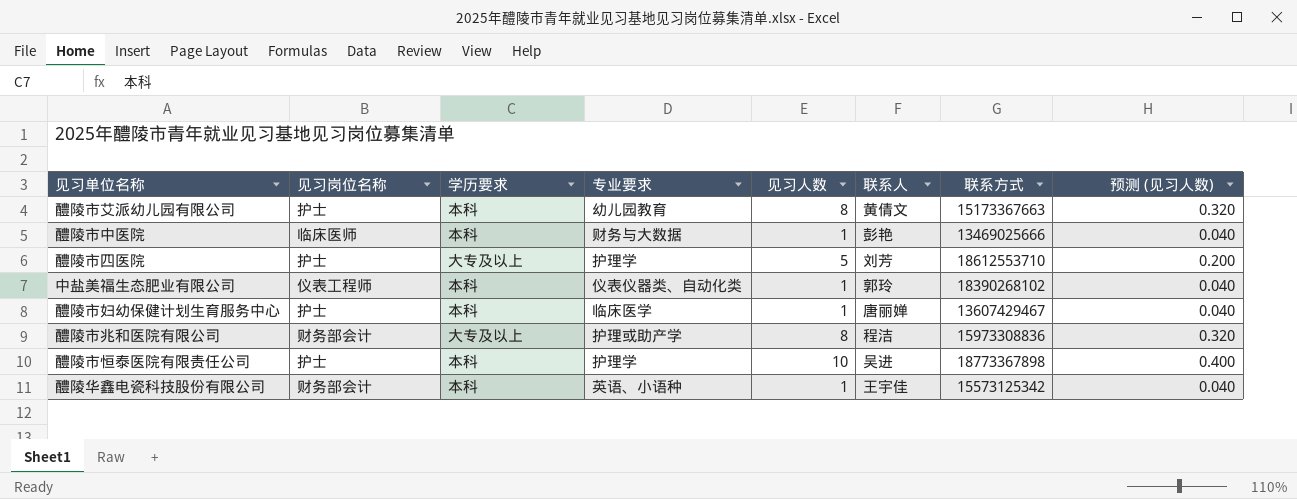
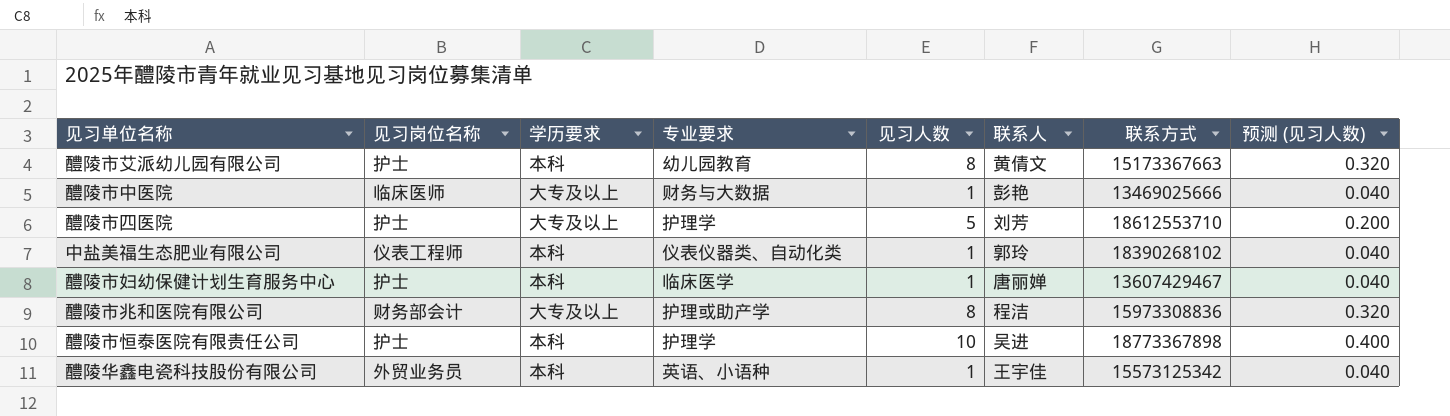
醴陵市中医院 | 学历要求: 本科 -> 大专及以上
醴陵华鑫电瓷科技股份有限公司 | 见习岗位名称: 财务部会计 -> 外贸业务员

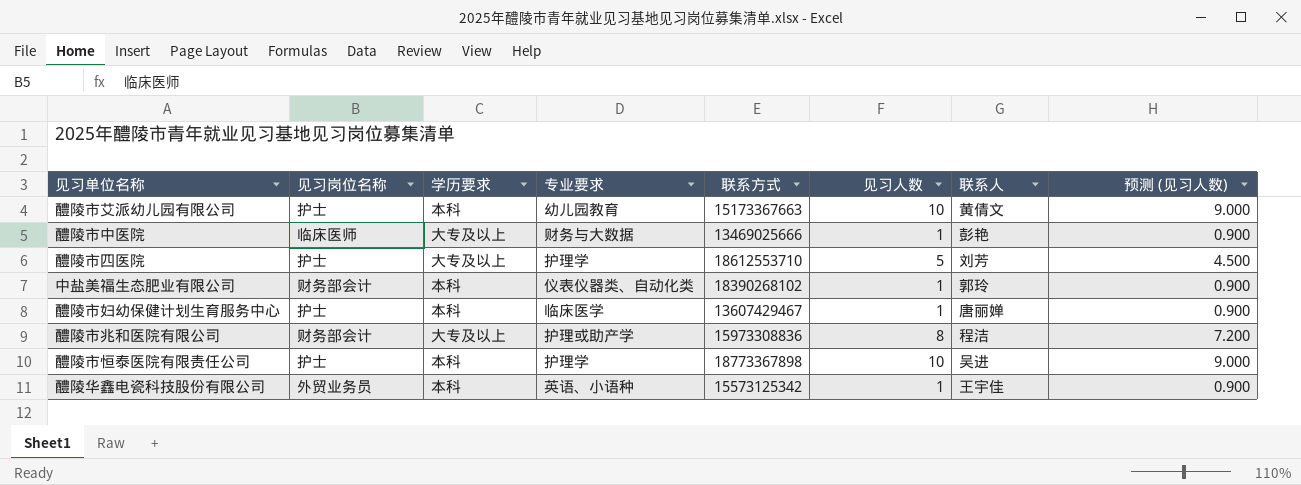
column 联系方式 | position: 7 -> 5
column 预测 (见习人数) | formula: [见习人数] * 0.04 -> [见习人数] * 0.9
醴陵市艾派幼儿园有限公司 | 见习人数: 8 -> 10
中盐美福生态肥业有限公司 | 见习岗位名称: 仪表工程师 -> 财务部会计

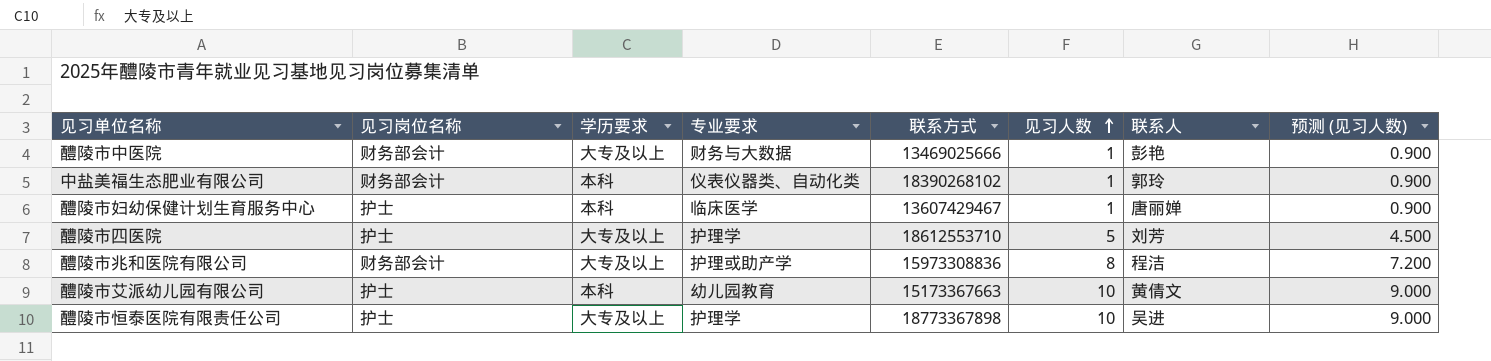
row order: none -> 见习人数 ascending
row 醴陵华鑫电瓷科技股份有限公司: 外贸业务员 | 本科 | 英语、小语种 | 15573125342 | 1 | 王宇佳 | 0.900 -> none
醴陵市中医院 | 见习岗位名称: 临床医师 -> 财务部会计
醴陵市恒泰医院有限责任公司 | 学历要求: 本科 -> 大专及以上

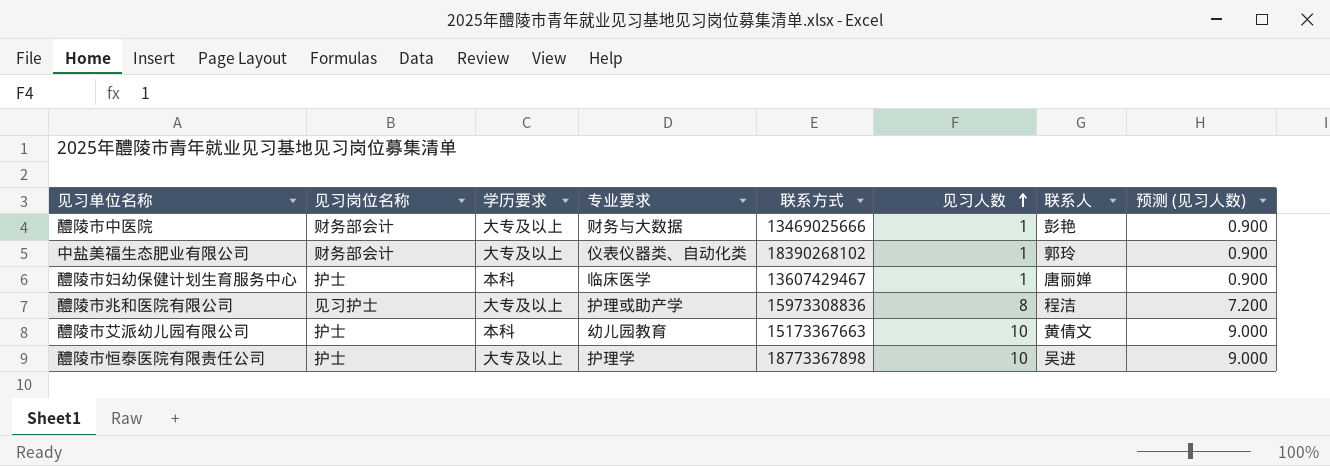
row 醴陵市四医院: 护士 | 大专及以上 | 护理学 | 18612553710 | 5 | 刘芳 | 4.500 -> none
中盐美福生态肥业有限公司 | 学历要求: 本科 -> 大专及以上
醴陵市兆和医院有限公司 | 见习岗位名称: 财务部会计 -> 见习护士

